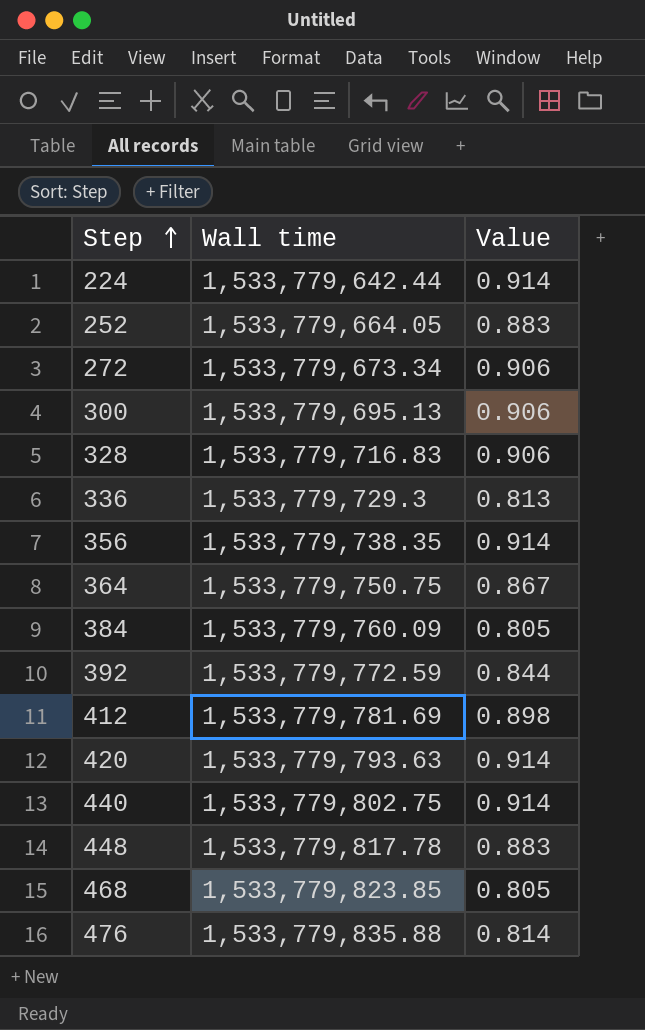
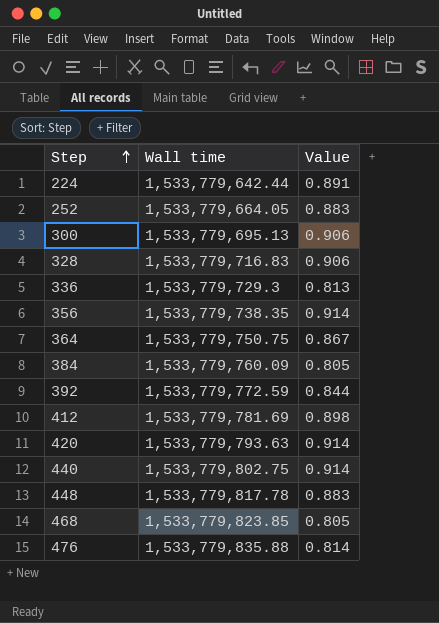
row 272: 1,533,779,673.34 | 0.906 -> none
224 | Value: 0.914 -> 0.891

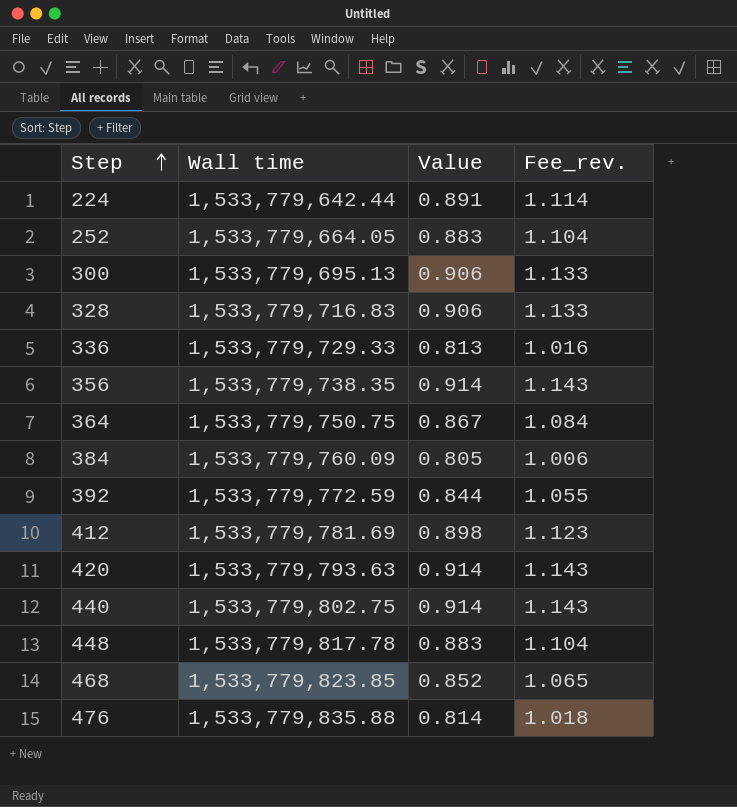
column Fee_rev. | formula: none -> [Value] * 1.25
336 | Wall time: 1,533,779,729.3 -> 1,533,779,729.33
468 | Value: 0.805 -> 0.852

